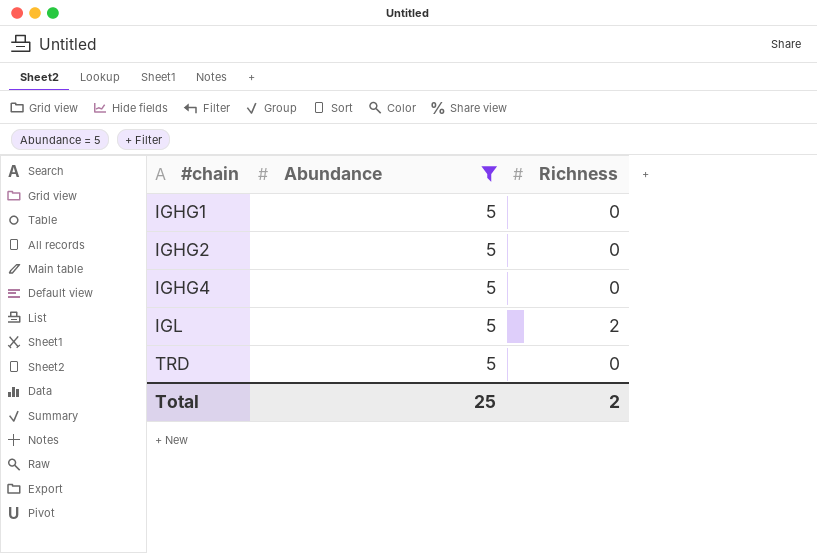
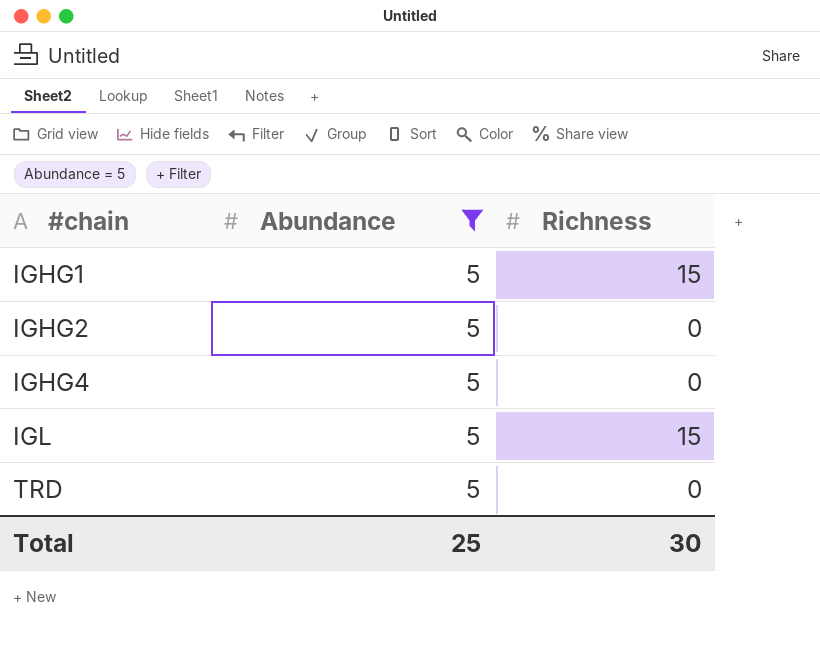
IGHG1 | Richness: 0 -> 15
IGL | Richness: 2 -> 15
Total | Richness: 2 -> 30

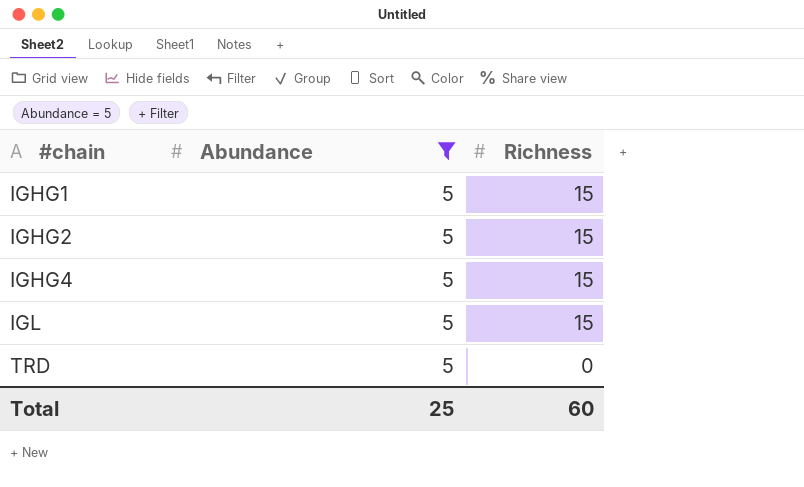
IGHG2 | Richness: 0 -> 15
IGHG4 | Richness: 0 -> 15
Total | Richness: 30 -> 60

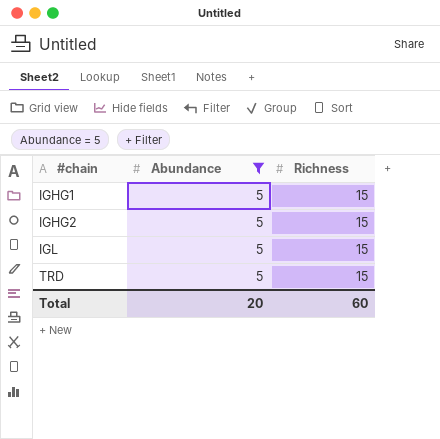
row IGHG4: 5 | 15 -> none
TRD | Richness: 0 -> 15
Total | Abundance: 25 -> 20

